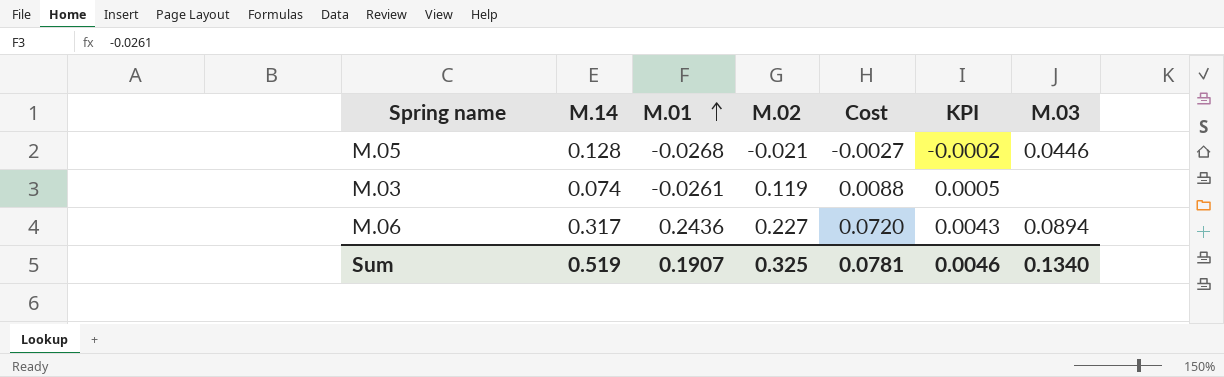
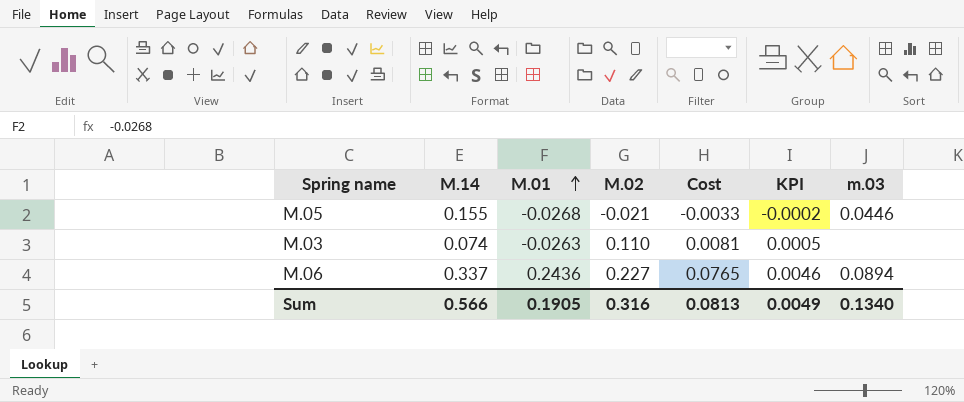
column name: M.03 -> m.03
M.05 | M.14: 0.128 -> 0.155
M.05 | Cost: -0.0027 -> -0.0033
M.03 | M.01: -0.0261 -> -0.0263
M.03 | M.02: 0.119 -> 0.110
M.03 | Cost: 0.0088 -> 0.0081
M.06 | M.14: 0.317 -> 0.337
M.06 | Cost: 0.0720 -> 0.0765
M.06 | KPI: 0.0043 -> 0.0046
Sum | M.14: 0.519 -> 0.566
Sum | M.01: 0.1907 -> 0.1905
Sum | M.02: 0.325 -> 0.316
Sum | Cost: 0.0781 -> 0.0813
Sum | KPI: 0.0046 -> 0.0049

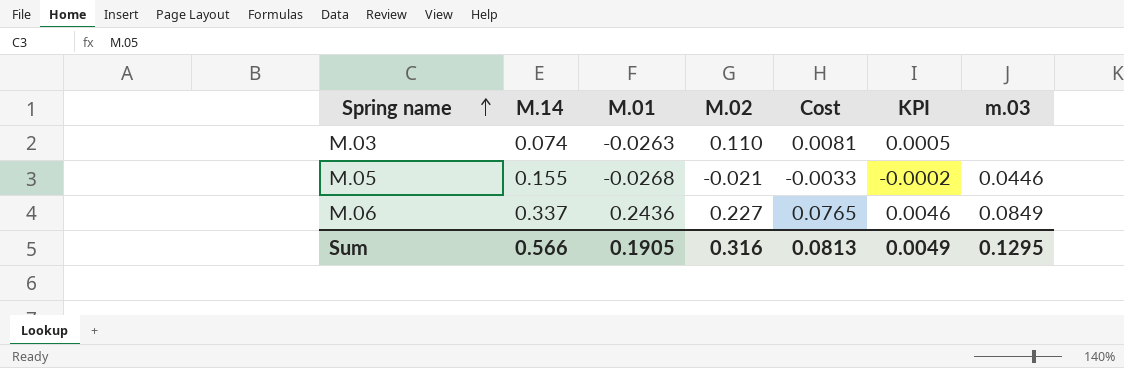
row order: M.01 ascending -> Spring name ascending
M.06 | m.03: 0.0894 -> 0.0849
Sum | m.03: 0.1340 -> 0.1295

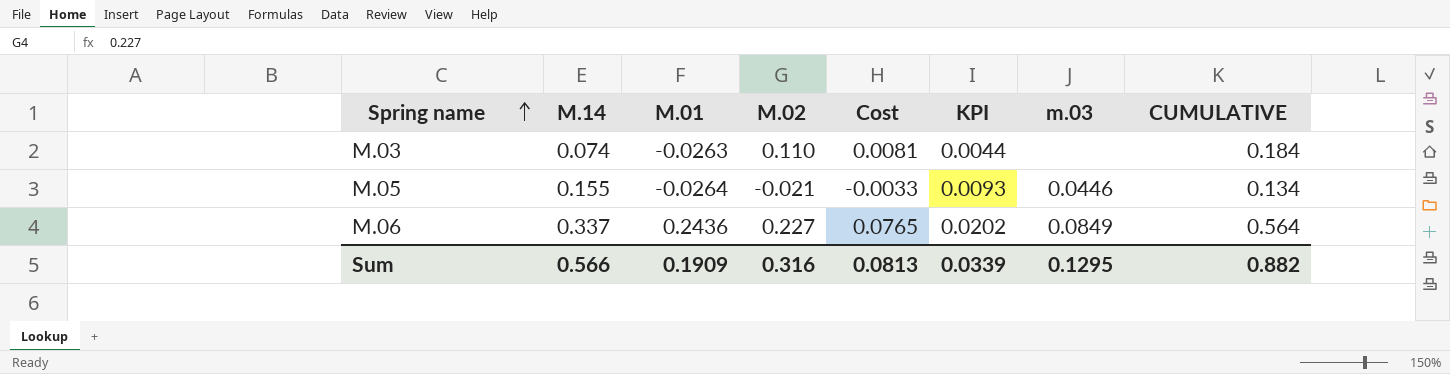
column KPI | formula: [Cost] * 0.06 -> [M.14] * 0.06
column CUMULATIVE | formula: none -> [M.14] + [M.02]
M.05 | M.01: -0.0268 -> -0.0264
Sum | M.01: 0.1905 -> 0.1909
Sum | KPI: 0.0049 -> 0.0339

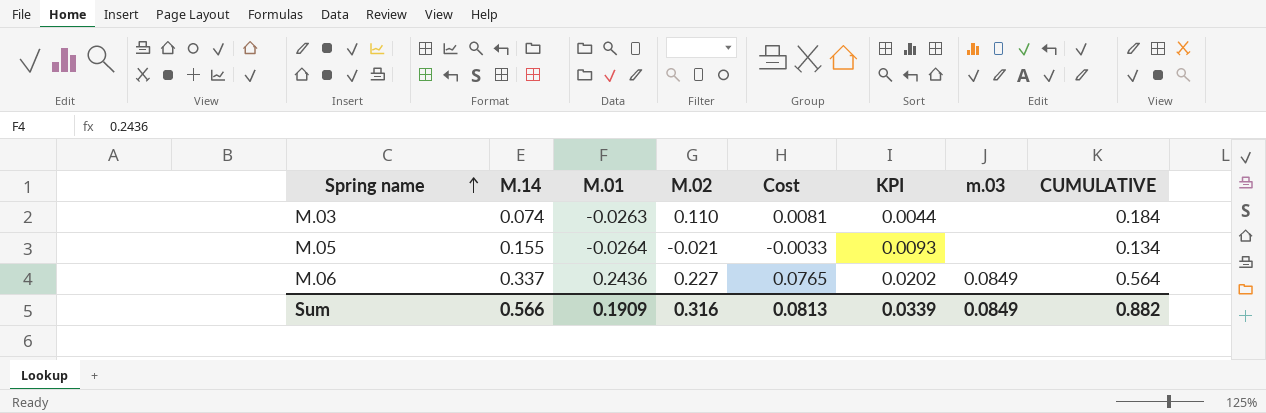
M.05 | m.03: 0.0446 -> none
Sum | m.03: 0.1295 -> 0.0849

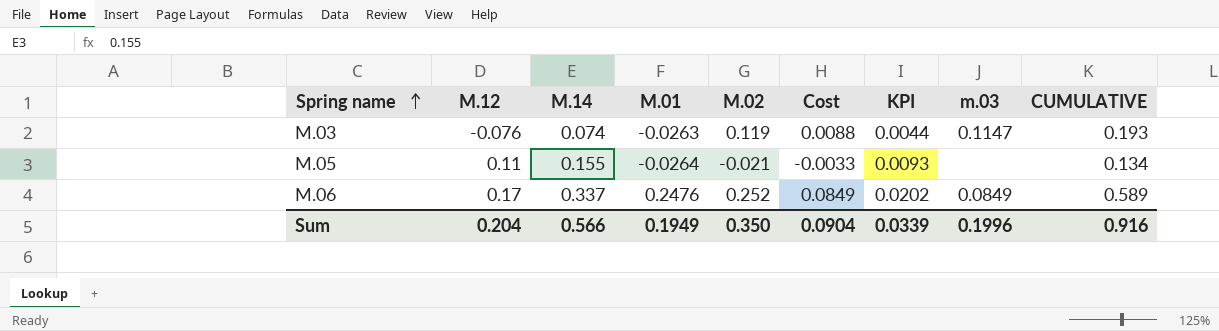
column M.12 | position: none -> 2
M.03 | M.02: 0.110 -> 0.119
M.03 | Cost: 0.0081 -> 0.0088
M.03 | m.03: none -> 0.1147
M.03 | CUMULATIVE: 0.184 -> 0.193
M.06 | M.01: 0.2436 -> 0.2476
M.06 | M.02: 0.227 -> 0.252
M.06 | Cost: 0.0765 -> 0.0849
M.06 | CUMULATIVE: 0.564 -> 0.589
Sum | M.01: 0.1909 -> 0.1949
Sum | M.02: 0.316 -> 0.350
Sum | Cost: 0.0813 -> 0.0904
Sum | m.03: 0.0849 -> 0.1996
Sum | CUMULATIVE: 0.882 -> 0.916

